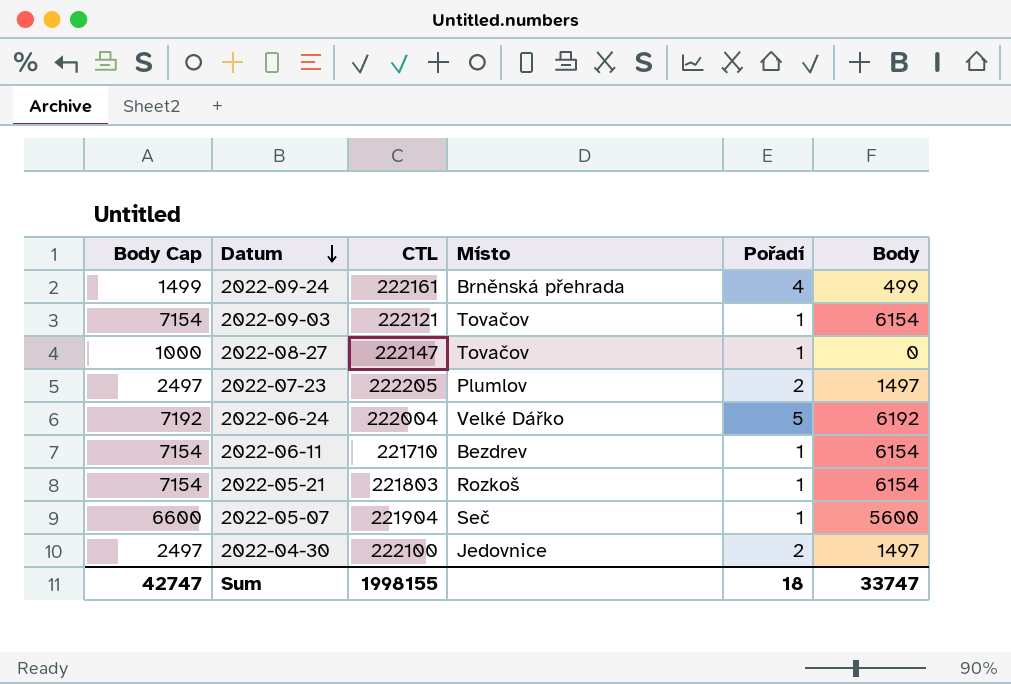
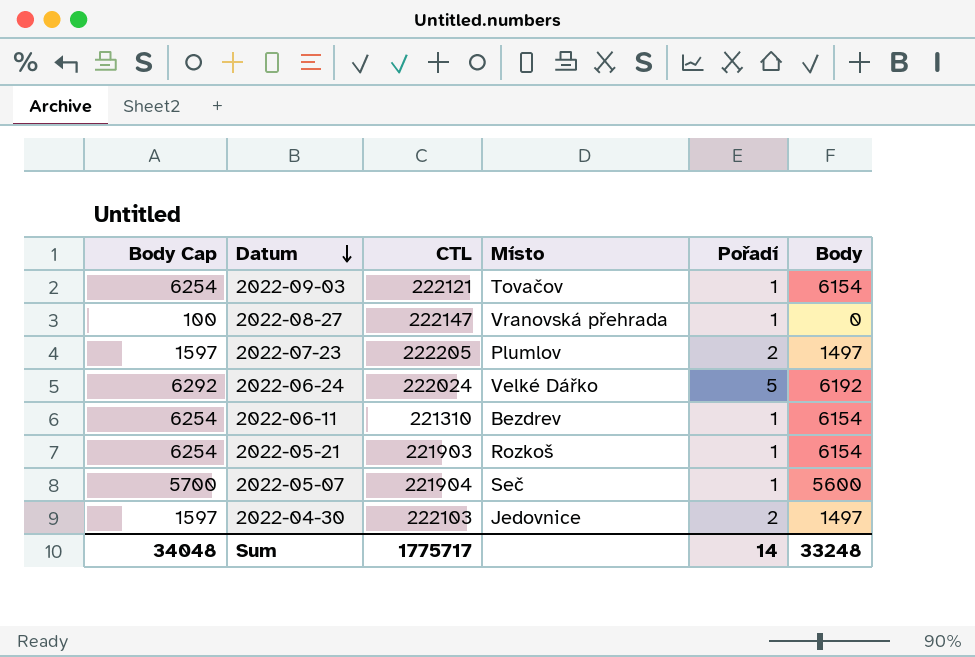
column Body Cap | formula: [Body] + 1000 -> [Body] + 100
row 2022-09-24: 1499 | 222161 | Brněnská přehrada | 4 | 499 -> none
2022-08-27 | Místo: Tovačov -> Vranovská přehrada
2022-06-24 | CTL: 222004 -> 222024
2022-06-11 | CTL: 221710 -> 221310
2022-05-21 | CTL: 221803 -> 221903
2022-04-30 | CTL: 222100 -> 222103
Sum | Body Cap: 42747 -> 34048
Sum | CTL: 1998155 -> 1775717
Sum | Pořadí: 18 -> 14
Sum | Body: 33747 -> 33248

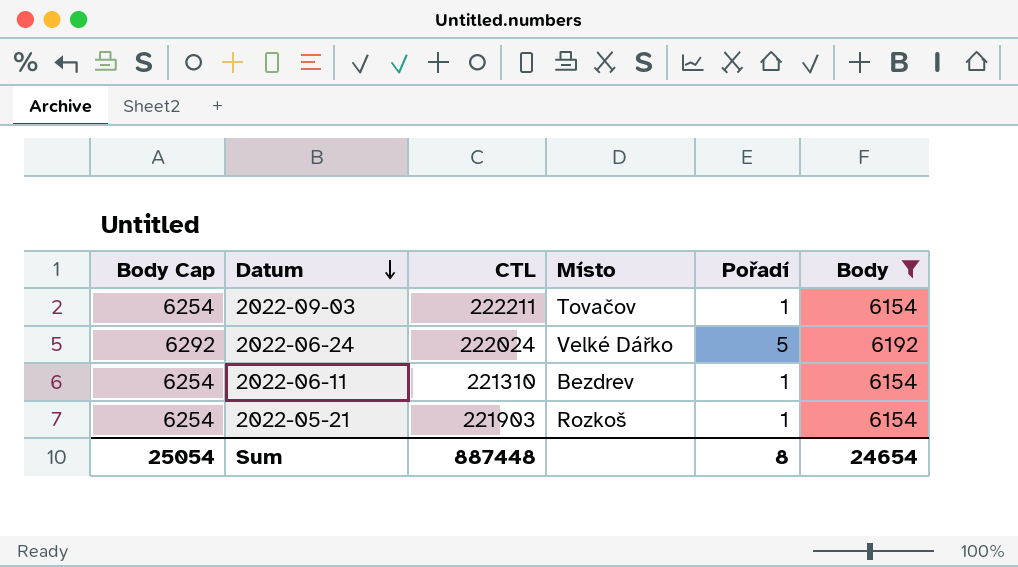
filter: none -> Body >= 6154
2022-09-03 | CTL: 222121 -> 222211
Sum | Body Cap: 34048 -> 25054
Sum | CTL: 1775717 -> 887448
Sum | Pořadí: 14 -> 8
Sum | Body: 33248 -> 24654

